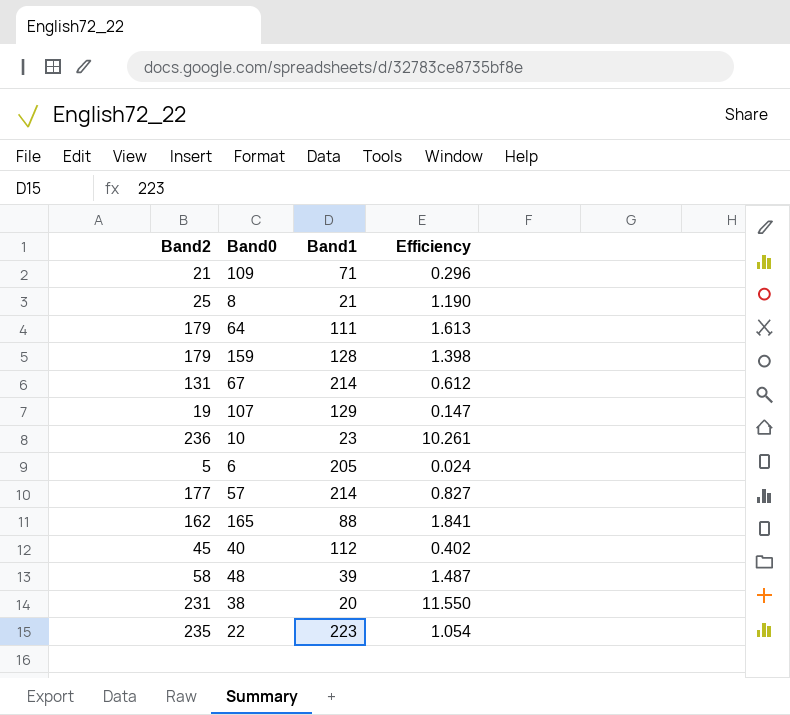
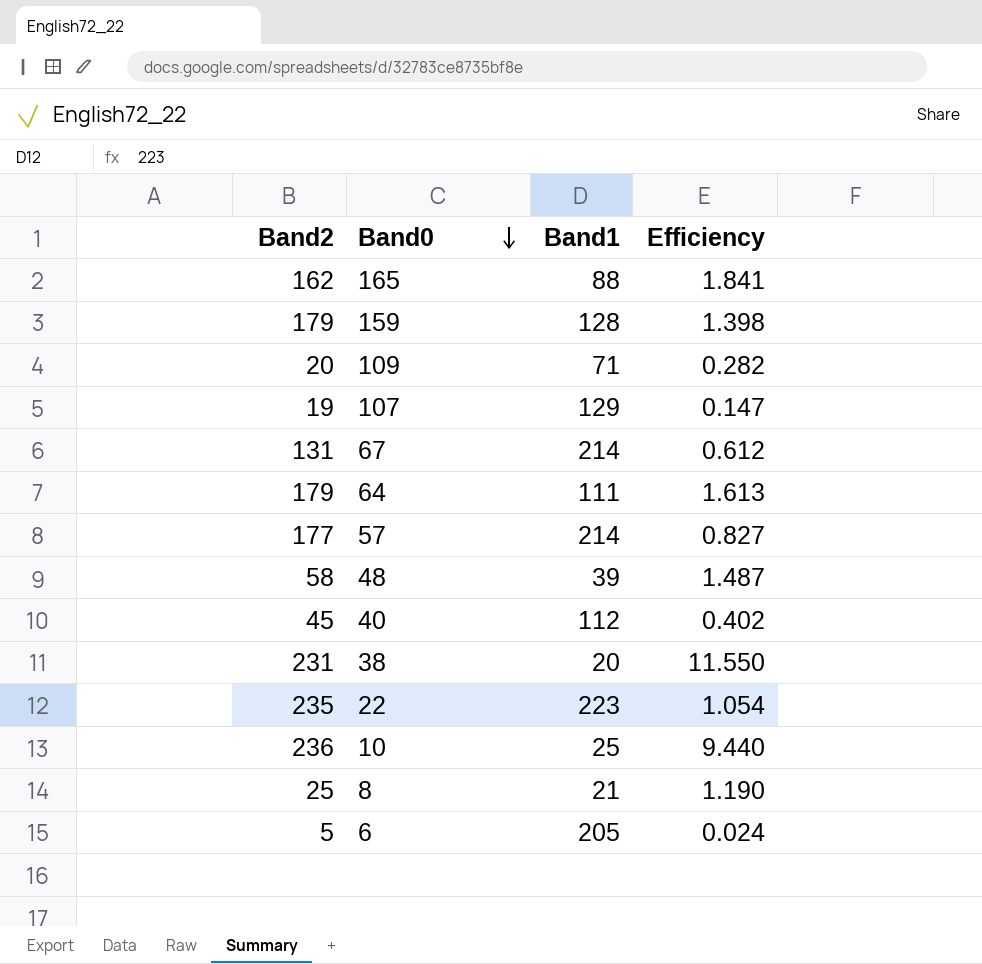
row order: none -> Band0 descending
109 | Band2: 21 -> 20
109 | Efficiency: 0.296 -> 0.282
10 | Band1: 23 -> 25
10 | Efficiency: 10.261 -> 9.440

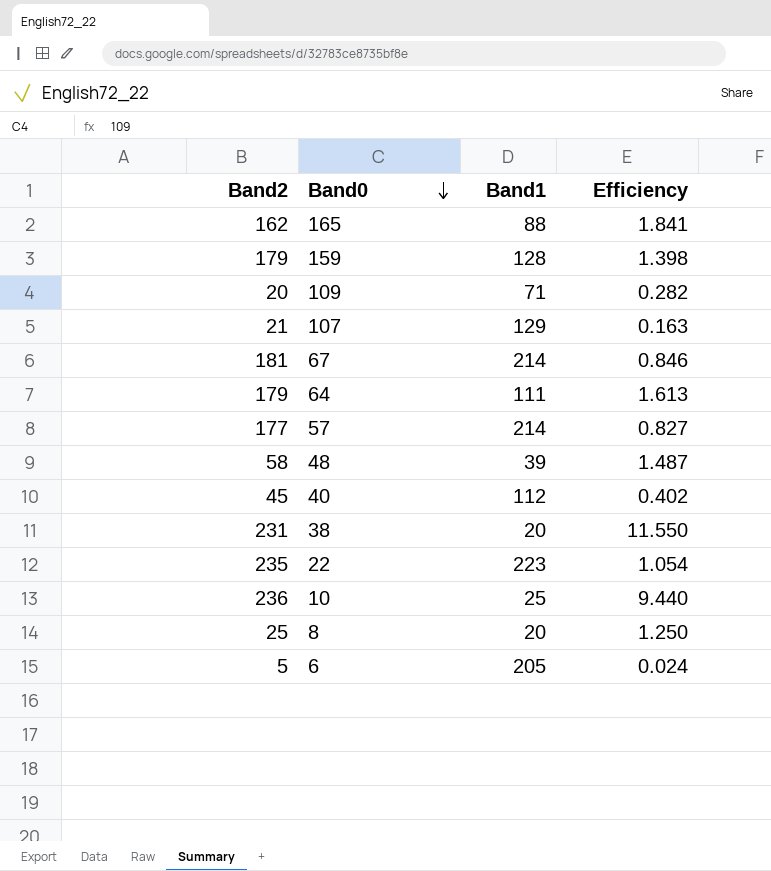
107 | Band2: 19 -> 21
107 | Efficiency: 0.147 -> 0.163
67 | Band2: 131 -> 181
67 | Efficiency: 0.612 -> 0.846
8 | Band1: 21 -> 20
8 | Efficiency: 1.190 -> 1.250

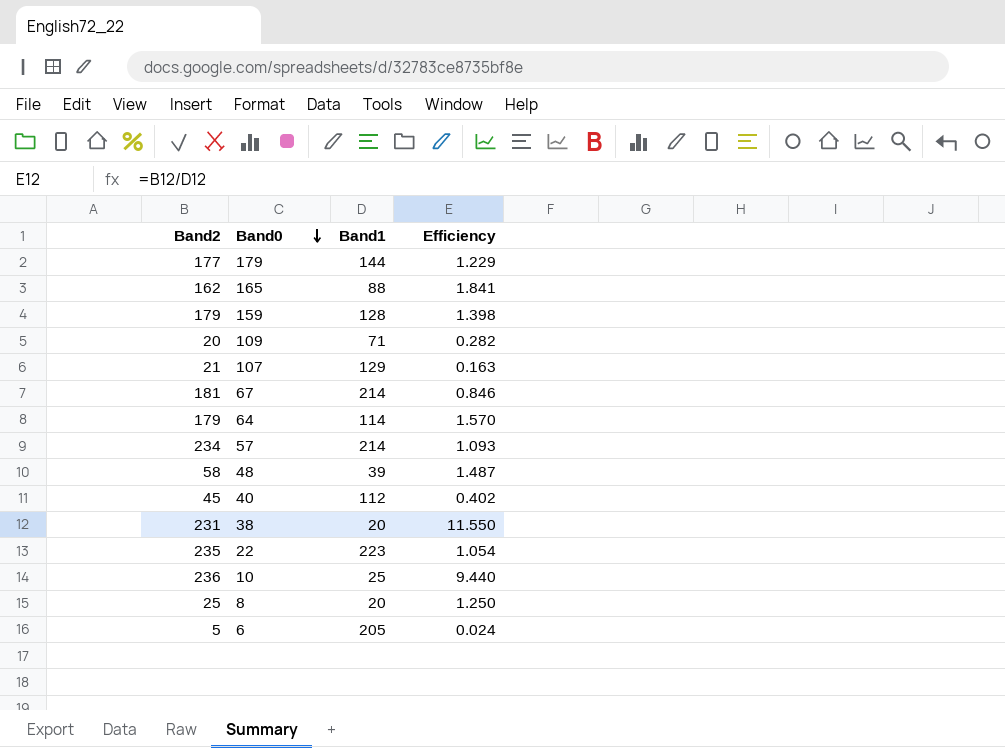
row 179: none -> 177 | 144 | 1.229
64 | Band1: 111 -> 114
64 | Efficiency: 1.613 -> 1.570
57 | Band2: 177 -> 234
57 | Efficiency: 0.827 -> 1.093

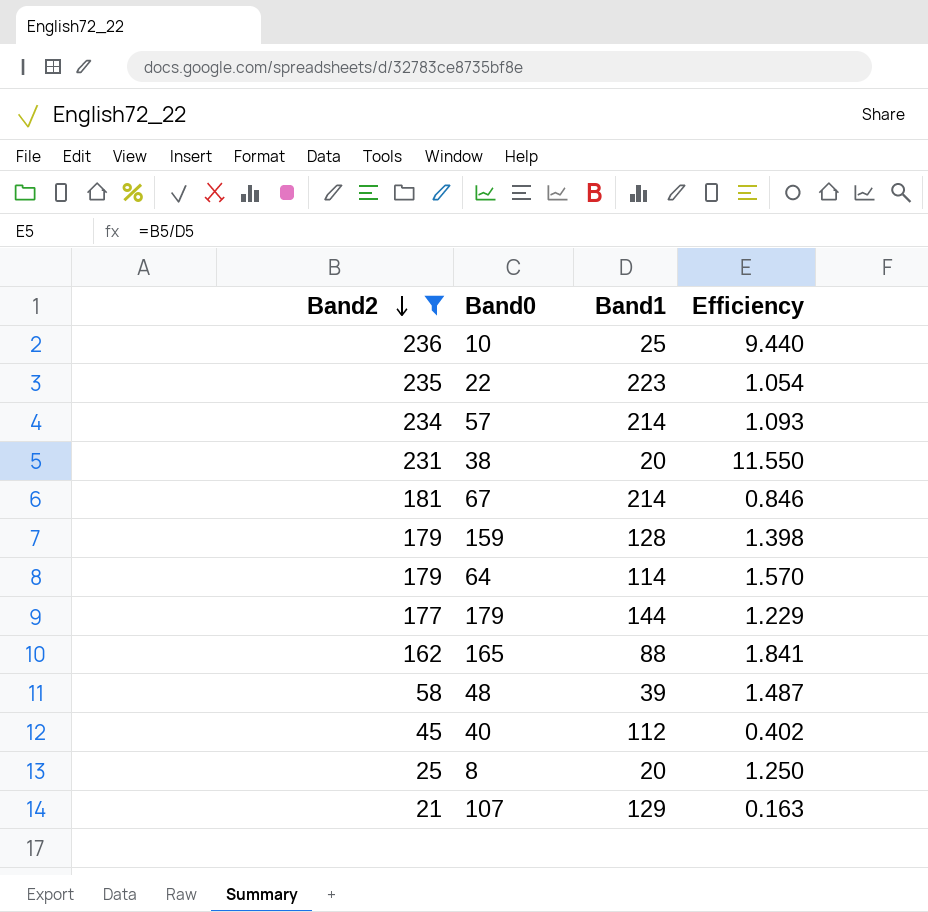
filter: none -> Band2 >= 21
row order: Band0 descending -> Band2 descending

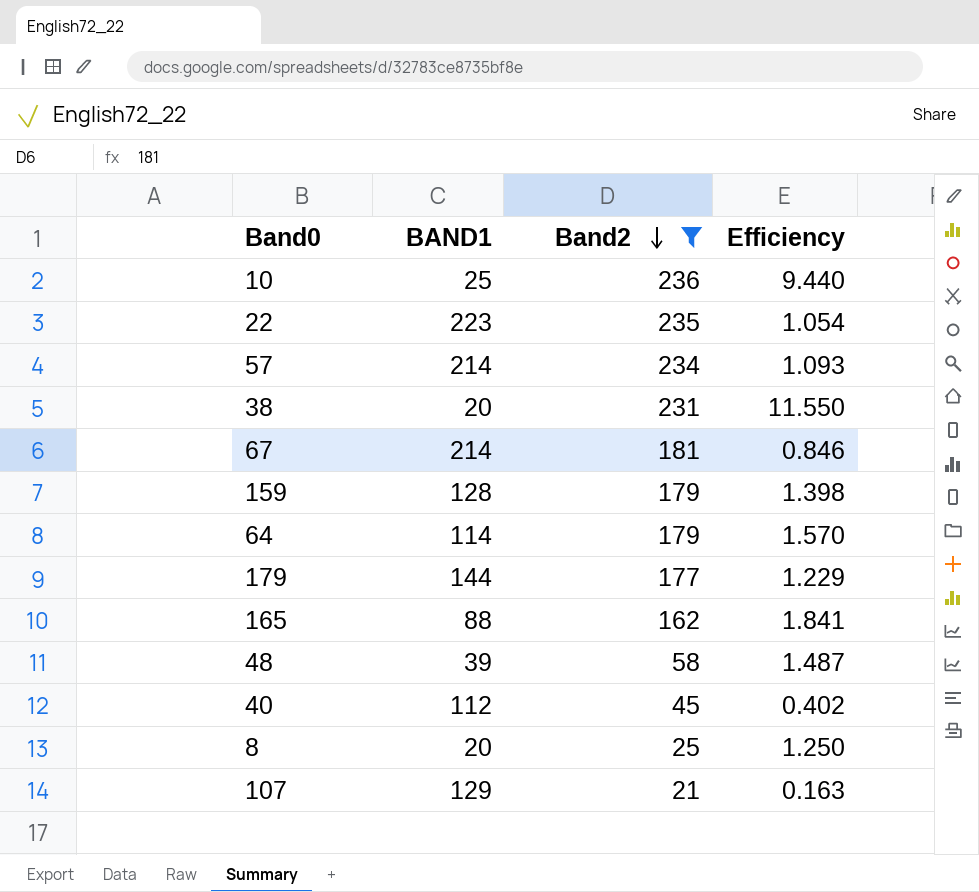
column name: Band1 -> BAND1
column Band2 | position: 1 -> 3

